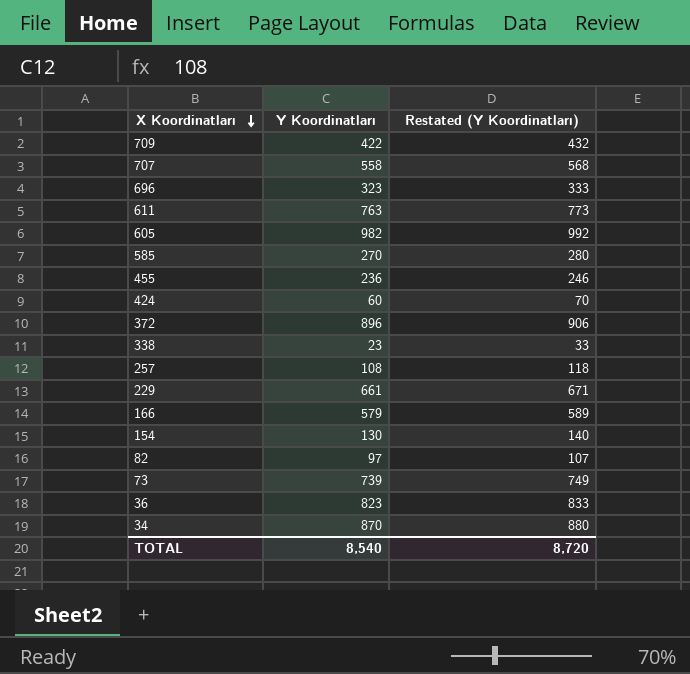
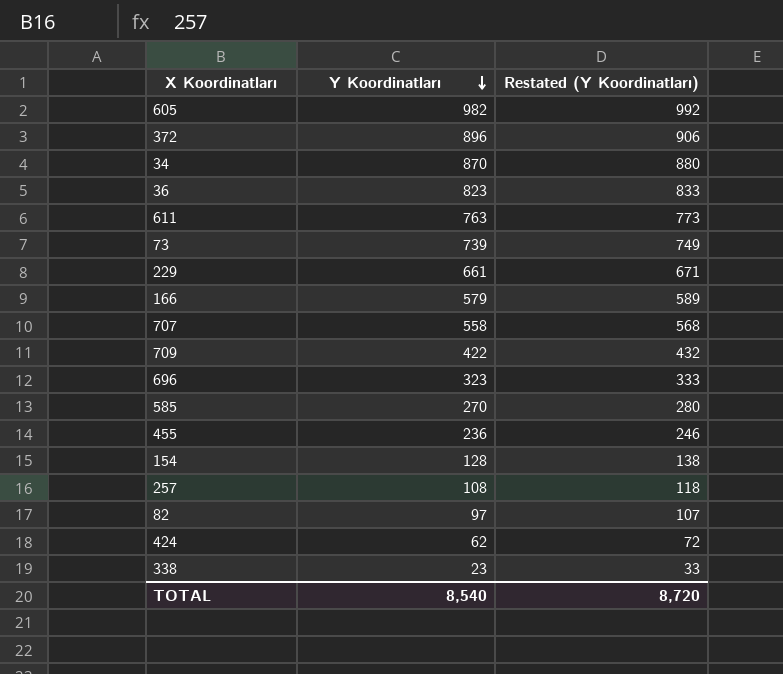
row order: X Koordinatları descending -> Y Koordinatları descending
154 | Y Koordinatları: 130 -> 128
154 | Restated (Y Koordinatları): 140 -> 138
424 | Y Koordinatları: 60 -> 62
424 | Restated (Y Koordinatları): 70 -> 72

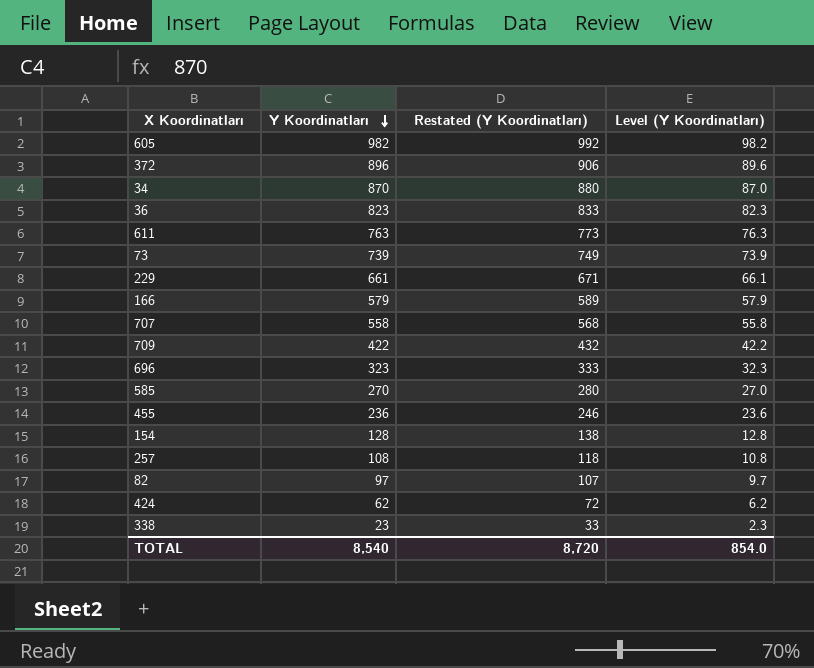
column Level (Y Koordinatları) | formula: none -> [Y Koordinatları] * 0.1

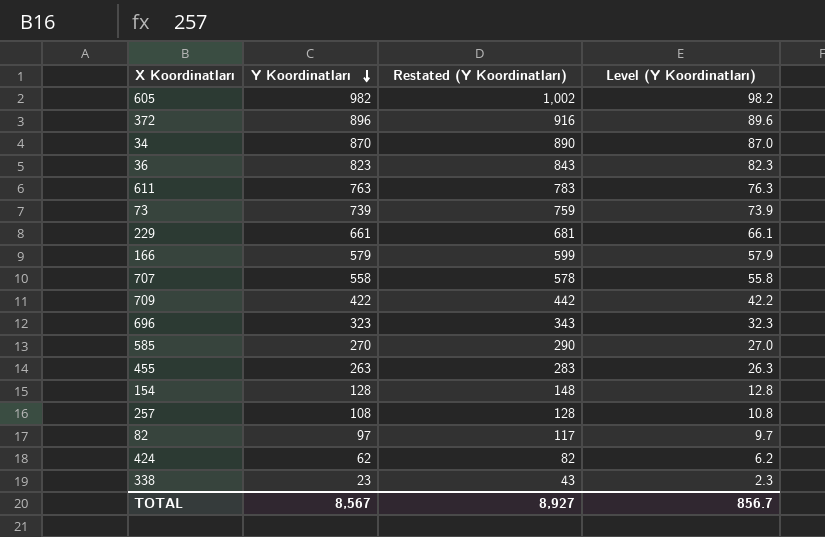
column Restated (Y Koordinatları) | formula: [Y Koordinatları] + 10 -> [Y Koordinatları] + 20
455 | Y Koordinatları: 236 -> 263
455 | Level (Y Koordinatları): 23.6 -> 26.3
TOTAL | Y Koordinatları: 8,540 -> 8,567
TOTAL | Restated (Y Koordinatları): 8,720 -> 8,927
TOTAL | Level (Y Koordinatları): 854.0 -> 856.7

